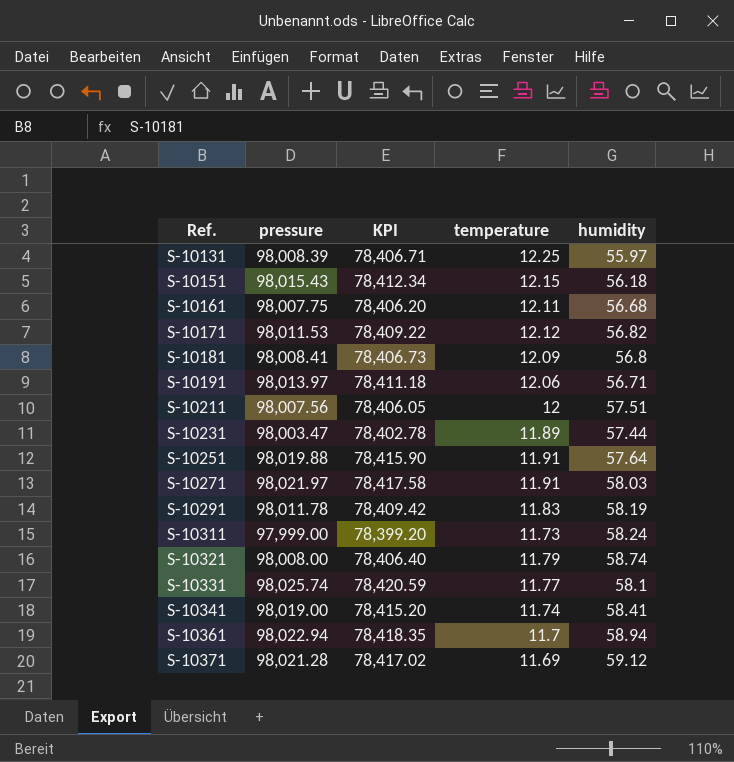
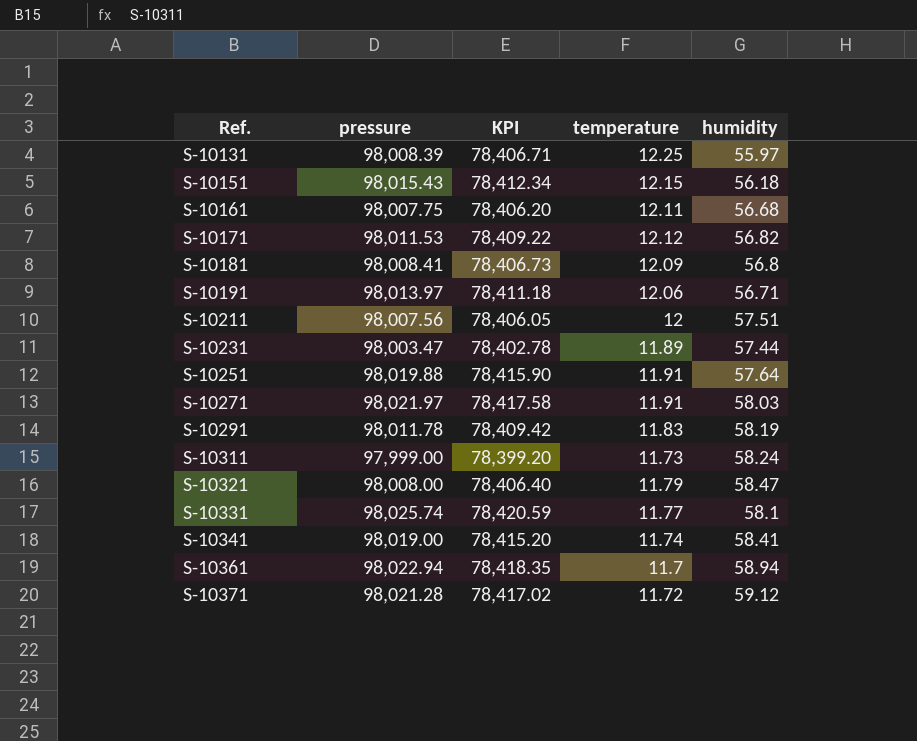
S-10321 | humidity: 58.74 -> 58.47
S-10371 | temperature: 11.69 -> 11.72

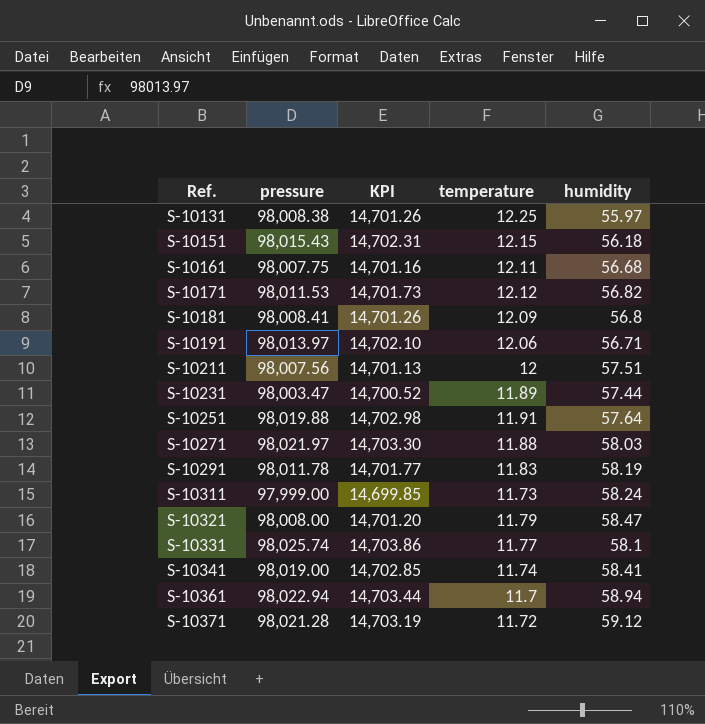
column KPI | formula: [pressure] * 0.8 -> [pressure] * 0.15
S-10131 | pressure: 98,008.39 -> 98,008.38
S-10271 | temperature: 11.91 -> 11.88

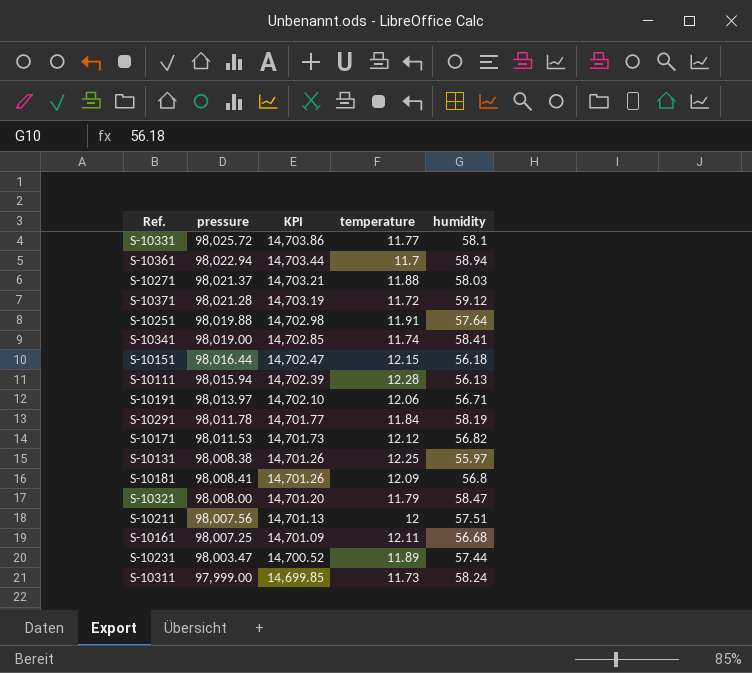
row order: Ref. ascending -> KPI descending
S-10331 | pressure: 98,025.74 -> 98,025.72
S-10271 | pressure: 98,021.97 -> 98,021.37
S-10271 | KPI: 14,703.30 -> 14,703.21
S-10151 | pressure: 98,015.43 -> 98,016.44
S-10151 | KPI: 14,702.31 -> 14,702.47
row S-10111: none -> 98,015.94 | 14,702.39 | 12.28 | 56.13
S-10291 | temperature: 11.83 -> 11.84
S-10161 | pressure: 98,007.75 -> 98,007.25
S-10161 | KPI: 14,701.16 -> 14,701.09

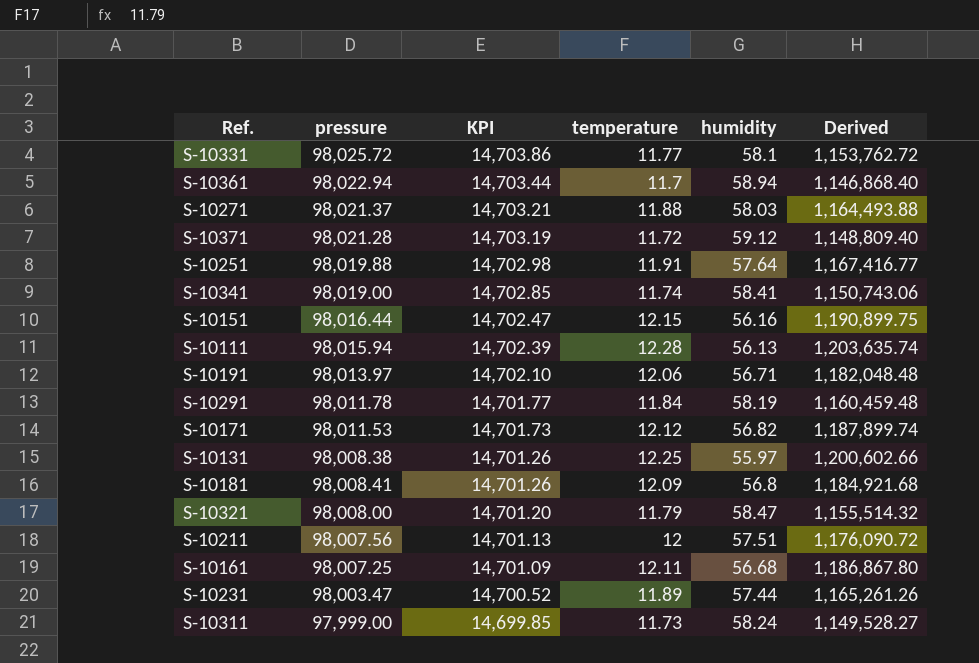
column Derived | formula: none -> [pressure] * [temperature]
S-10151 | humidity: 56.18 -> 56.16

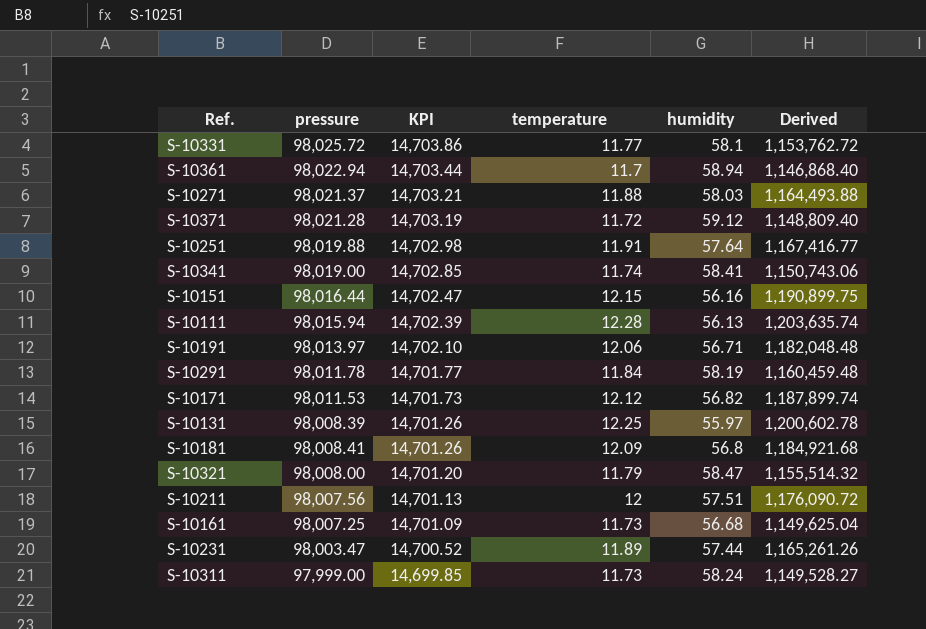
S-10131 | pressure: 98,008.38 -> 98,008.39
S-10131 | Derived: 1,200,602.66 -> 1,200,602.78
S-10161 | temperature: 12.11 -> 11.73
S-10161 | Derived: 1,186,867.80 -> 1,149,625.04

